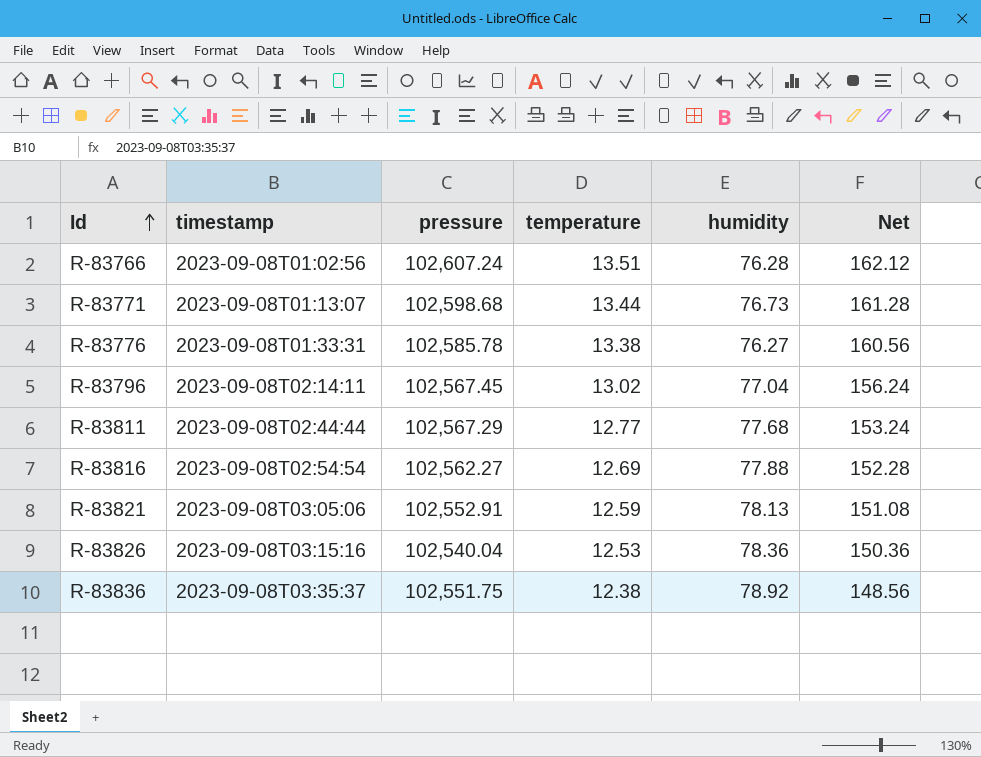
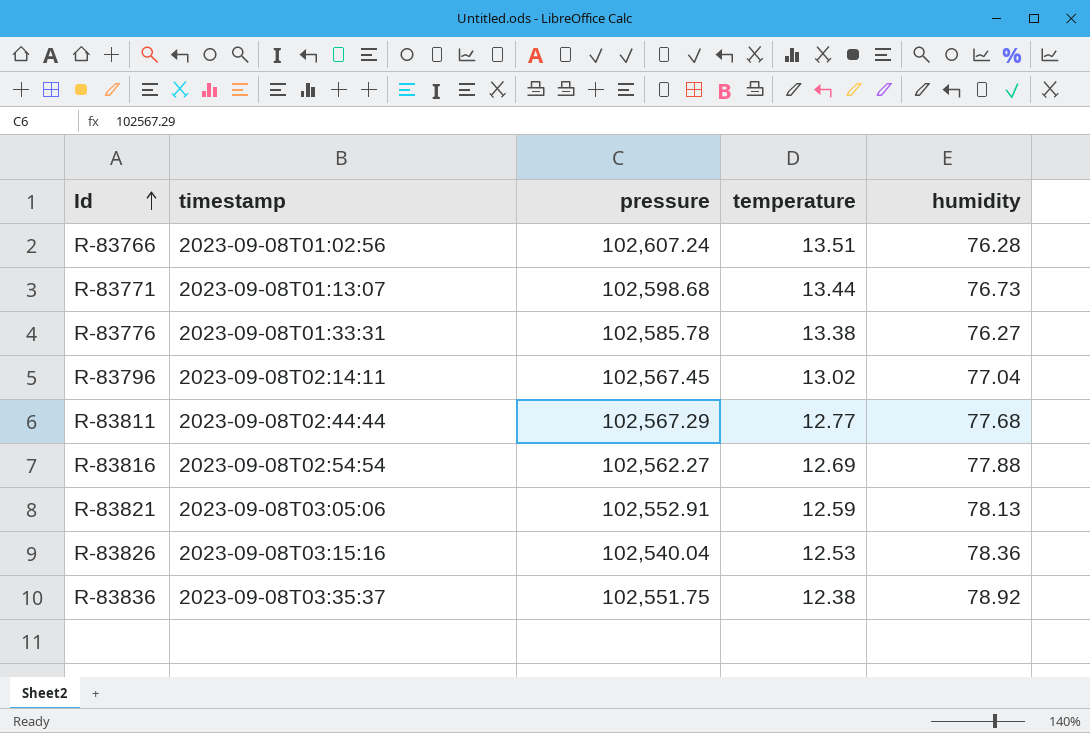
column Net | formula: [temperature] * 12 -> none

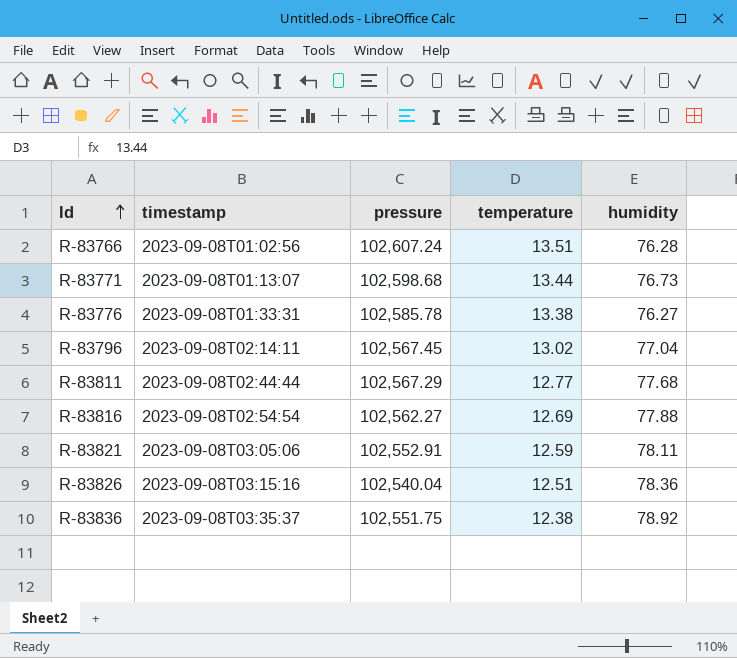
R-83821 | humidity: 78.13 -> 78.11
R-83826 | temperature: 12.53 -> 12.51

